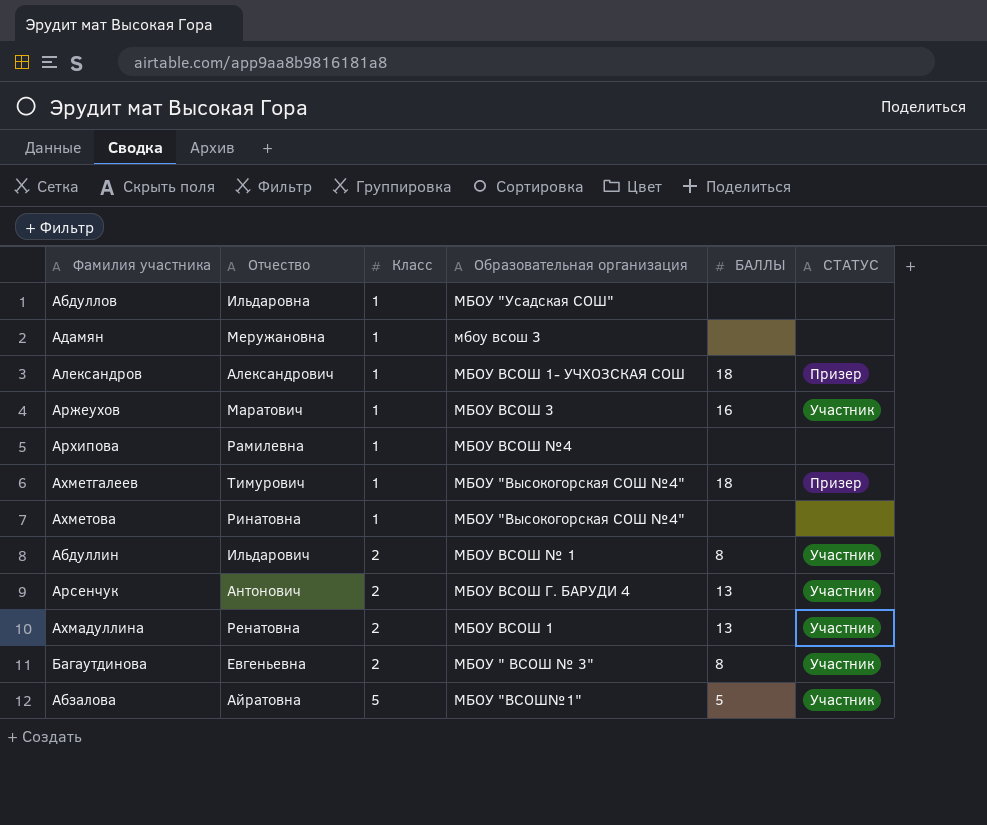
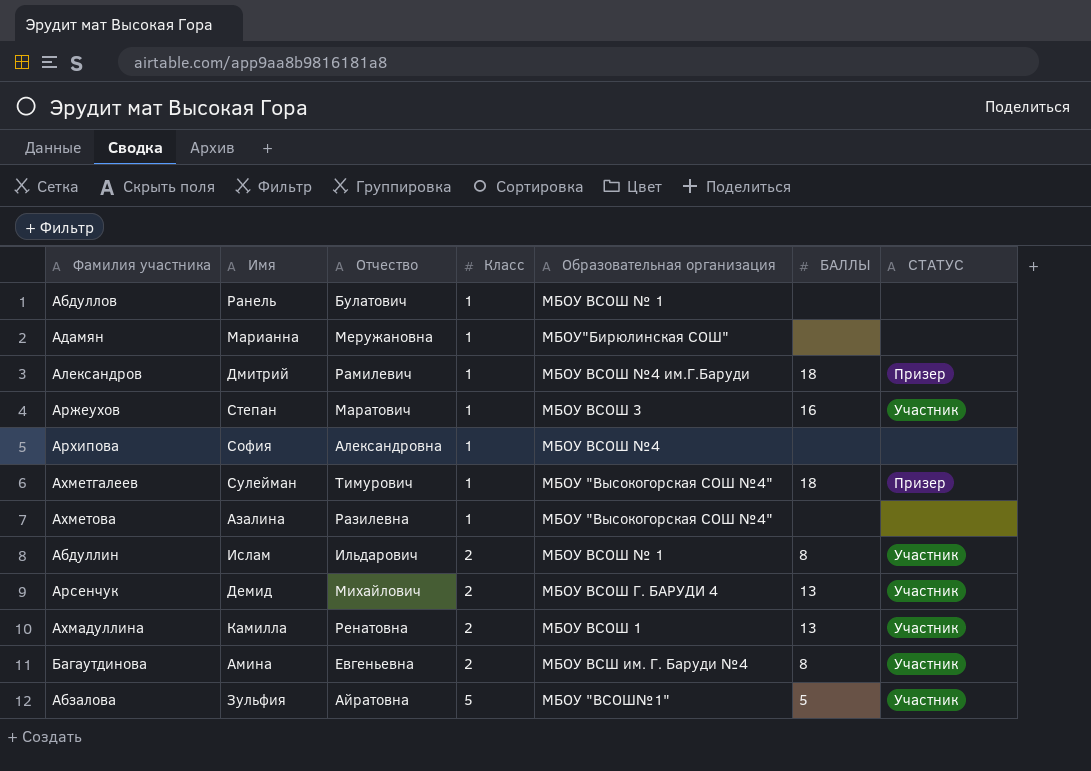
column Имя | position: none -> 2
Абдуллов | Отчество: Ильдаровна -> Булатович
Абдуллов | Образовательная организация: МБОУ "Усадская СОШ" -> МБОУ ВСОШ № 1
Адамян | Образовательная организация: мбоу всош 3 -> МБОУ"Бирюлинская СОШ"
Александров | Отчество: Александрович -> Рамилевич
Александров | Образовательная организация: МБОУ ВСОШ 1- УЧХОЗСКАЯ СОШ -> МБОУ ВСОШ №4 им.Г.Баруди
Архипова | Отчество: Рамилевна -> Александровна
Ахметова | Отчество: Ринатовна -> Разилевна
Арсенчук | Отчество: Антонович -> Михайлович
Багаутдинова | Образовательная организация: МБОУ " ВСОШ № 3" -> МБОУ ВСШ им. Г. Баруди №4

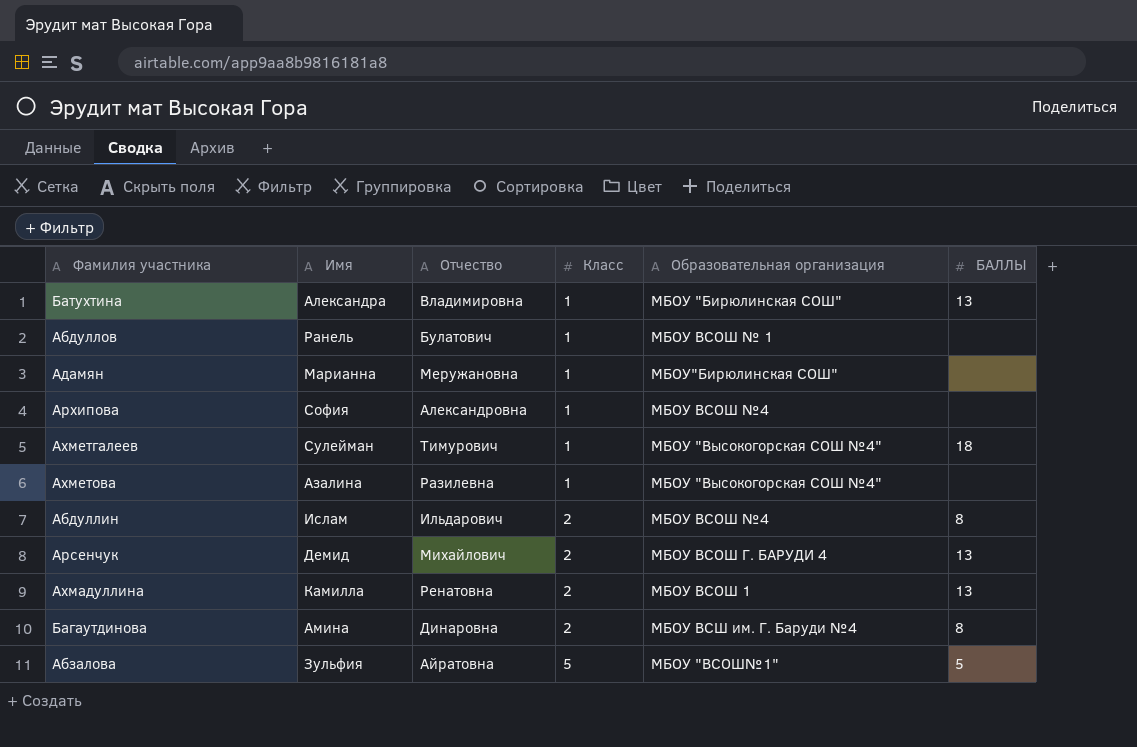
column СТАТУС | position: 7 -> none
row Александров: Дмитрий | Рамилевич | 1 | МБОУ ВСОШ №4 им.Г.Баруди | 18 | Призер -> none
row Аржеухов: Степан | Маратович | 1 | МБОУ ВСОШ 3 | 16 | Участник -> none
row Батухтина: none -> Александра | Владимировна | 1 | МБОУ "Бирюлинская СОШ" | 13
Абдуллин | Образовательная организация: МБОУ ВСОШ № 1 -> МБОУ ВСОШ №4
Багаутдинова | Отчество: Евгеньевна -> Динаровна

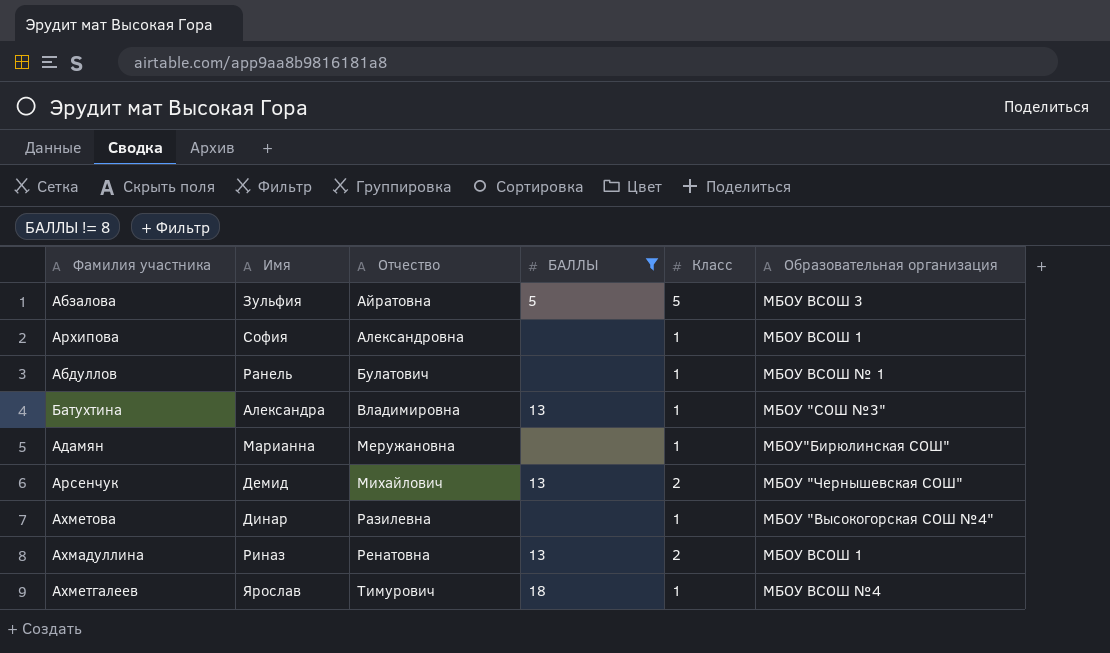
filter: none -> БАЛЛЫ != 8
row order: Класс ascending -> Отчество ascending
column БАЛЛЫ | position: 6 -> 4
Абзалова | Образовательная организация: МБОУ "ВСОШ№1" -> МБОУ ВСОШ 3
Архипова | Образовательная организация: МБОУ ВСОШ №4 -> МБОУ ВСОШ 1
Батухтина | Образовательная организация: МБОУ "Бирюлинская СОШ" -> МБОУ "СОШ №3"
Арсенчук | Образовательная организация: МБОУ ВСОШ Г. БАРУДИ 4 -> МБОУ "Чернышевская СОШ"
Ахметова | Имя: Азалина -> Динар
Ахмадуллина | Имя: Камилла -> Риназ
Ахметгалеев | Имя: Сулейман -> Ярослав
Ахметгалеев | Образовательная организация: МБОУ "Высокогорская СОШ №4" -> МБОУ ВСОШ №4

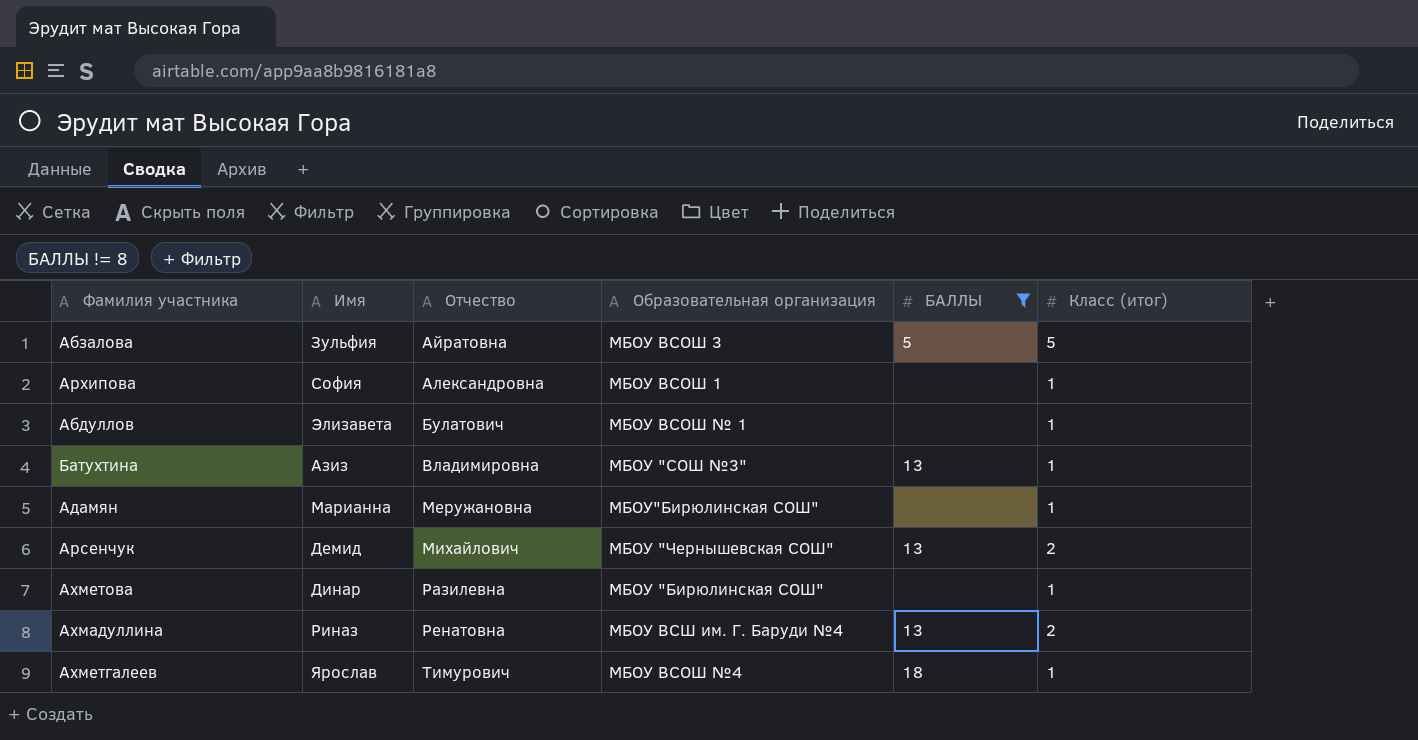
column Образовательная организация | position: 6 -> 4
column name: Класс -> Класс (итог)
Абдуллов | Имя: Ранель -> Элизавета
Батухтина | Имя: Александра -> Азиз
Ахметова | Образовательная организация: МБОУ "Высокогорская СОШ №4" -> МБОУ "Бирюлинская СОШ"
Ахмадуллина | Образовательная организация: МБОУ ВСОШ 1 -> МБОУ ВСШ им. Г. Баруди №4

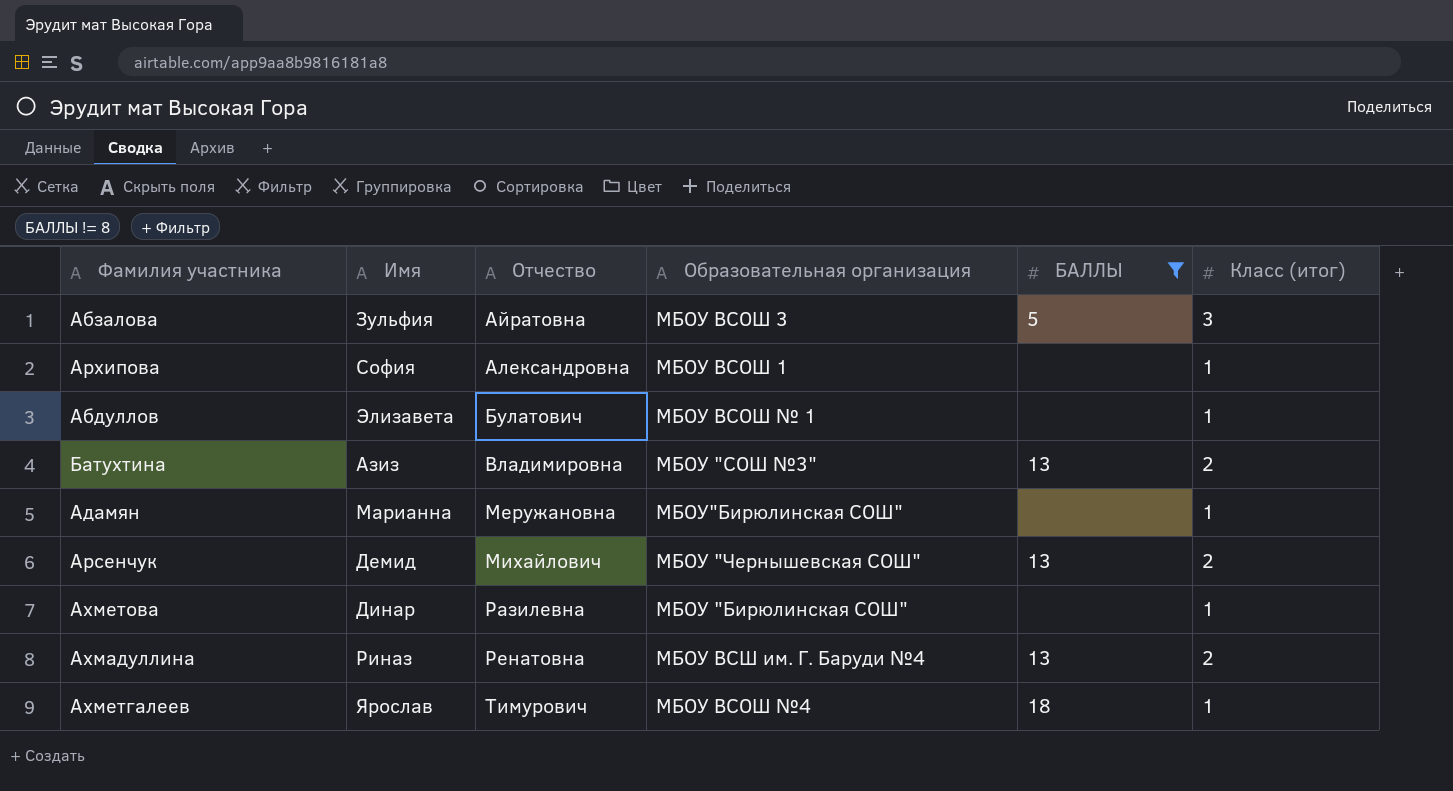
Абзалова | Класс (итог): 5 -> 3
Батухтина | Класс (итог): 1 -> 2

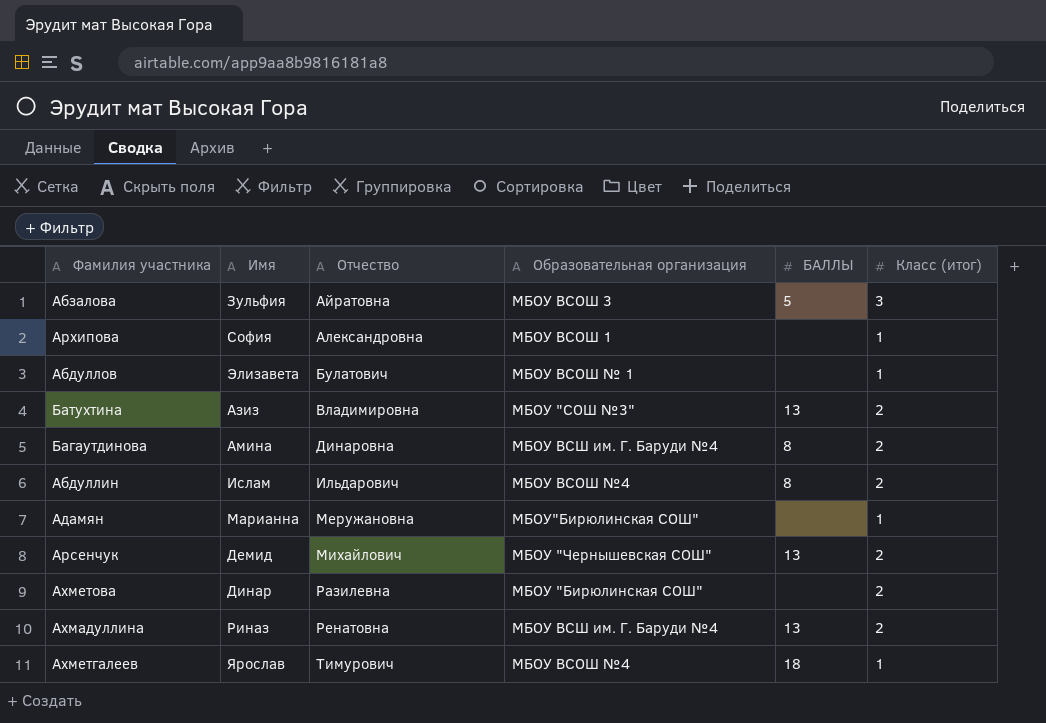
filter: БАЛЛЫ != 8 -> none
Ахметова | Класс (итог): 1 -> 2

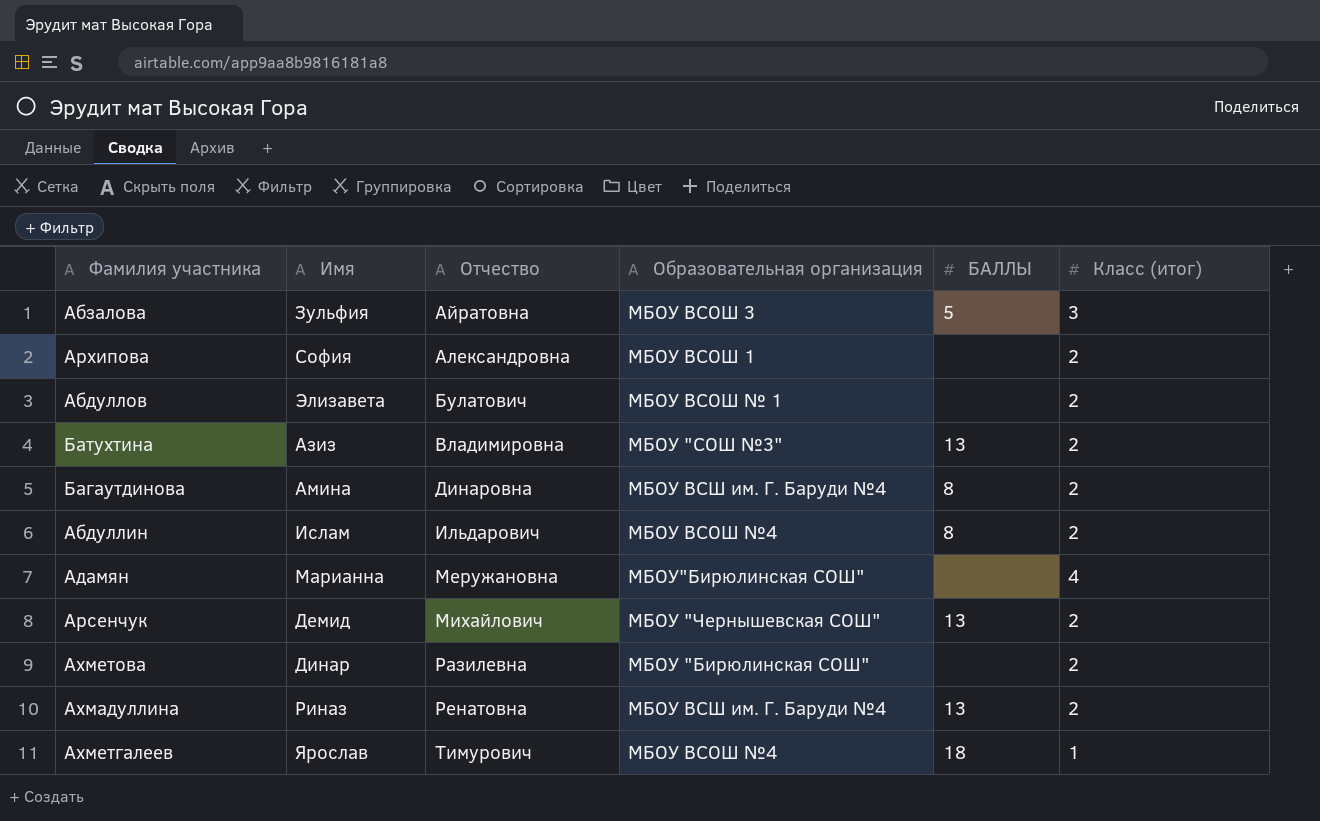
Архипова | Класс (итог): 1 -> 2
Абдуллов | Класс (итог): 1 -> 2
Адамян | Класс (итог): 1 -> 4

